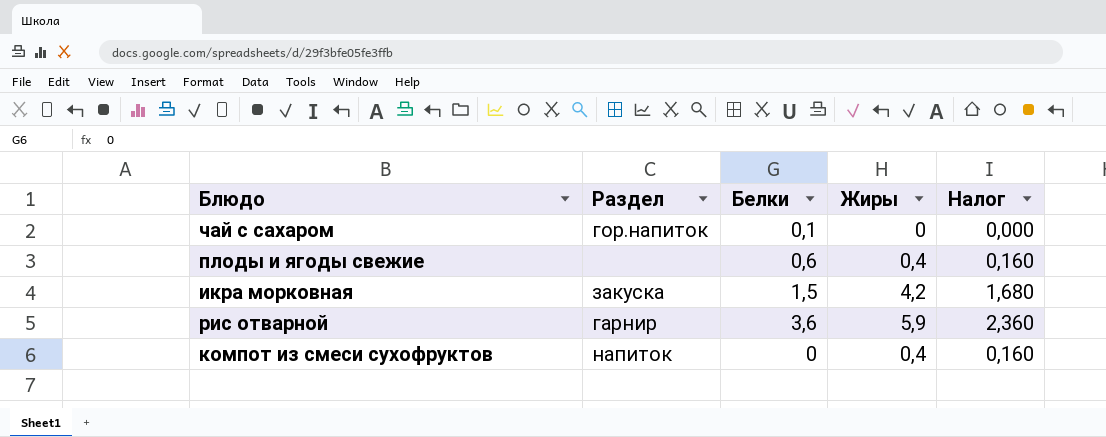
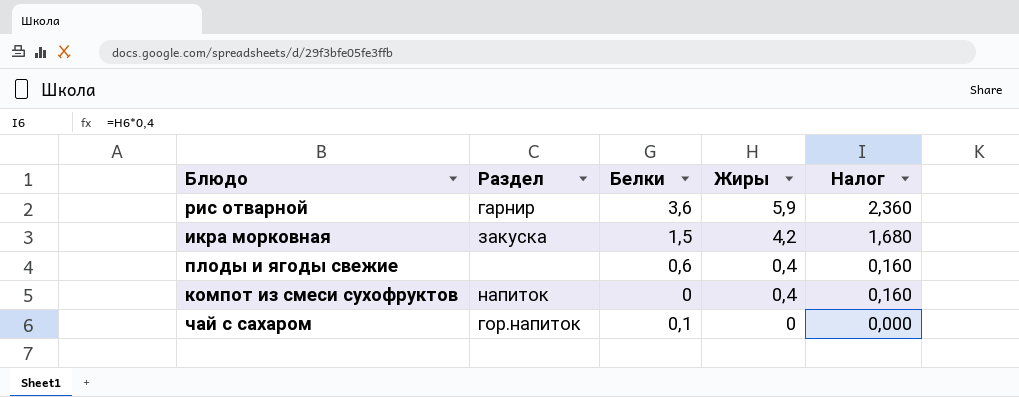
row order: none -> Жиры descending

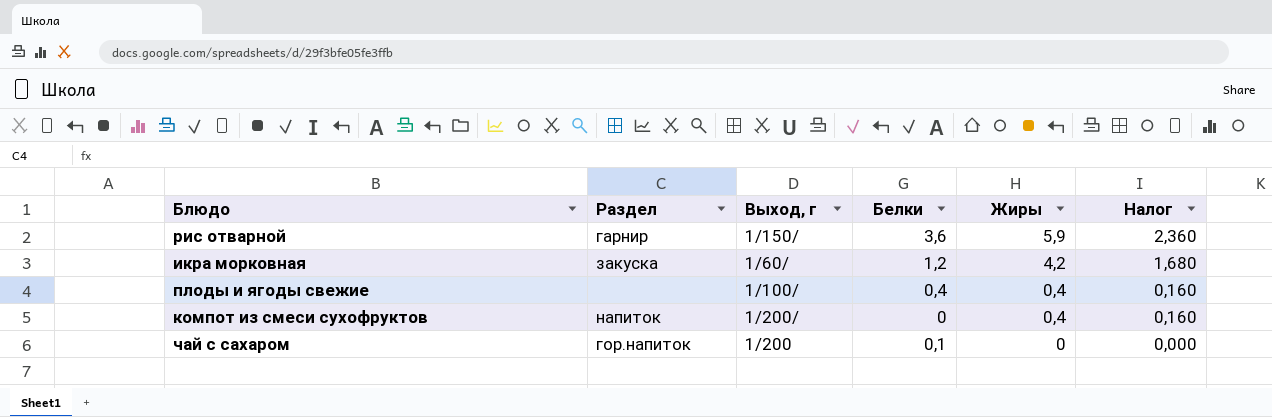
column Выход, г | position: none -> 3
икра морковная | Белки: 1,5 -> 1,2
плоды и ягоды свежие | Белки: 0,6 -> 0,4

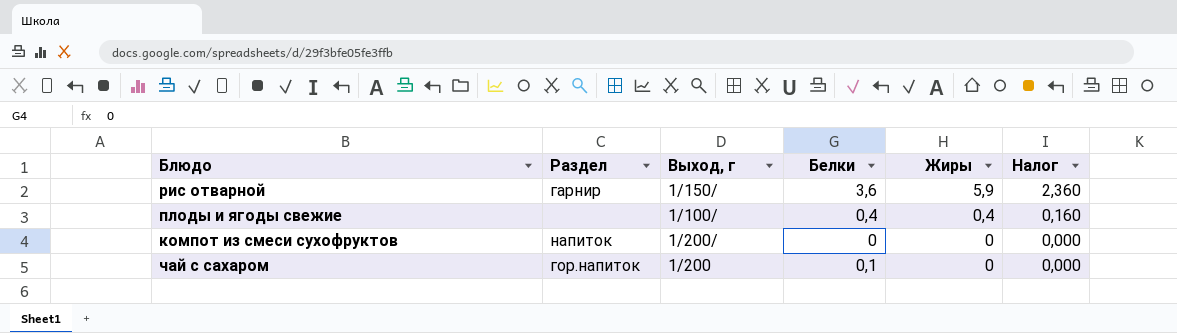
row икра морковная: закуска | 1/60/ | 1,2 | 4,2 | 1,680 -> none
компот из смеси сухофруктов | Жиры: 0,4 -> 0
компот из смеси сухофруктов | Налог: 0,160 -> 0,000

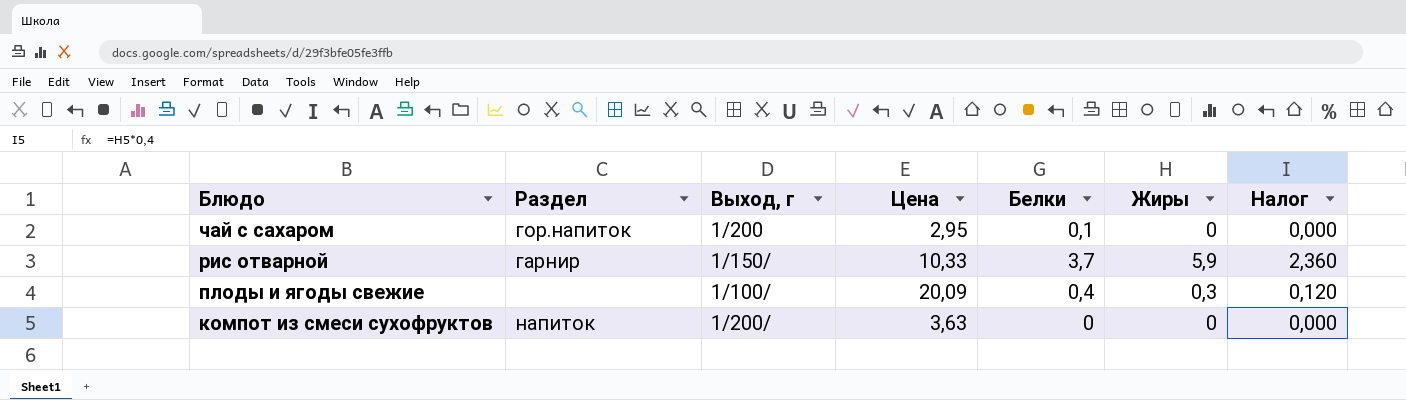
row order: Жиры descending -> Блюдо descending
column Цена | position: none -> 4
рис отварной | Белки: 3,6 -> 3,7
плоды и ягоды свежие | Жиры: 0,4 -> 0,3
плоды и ягоды свежие | Налог: 0,160 -> 0,120

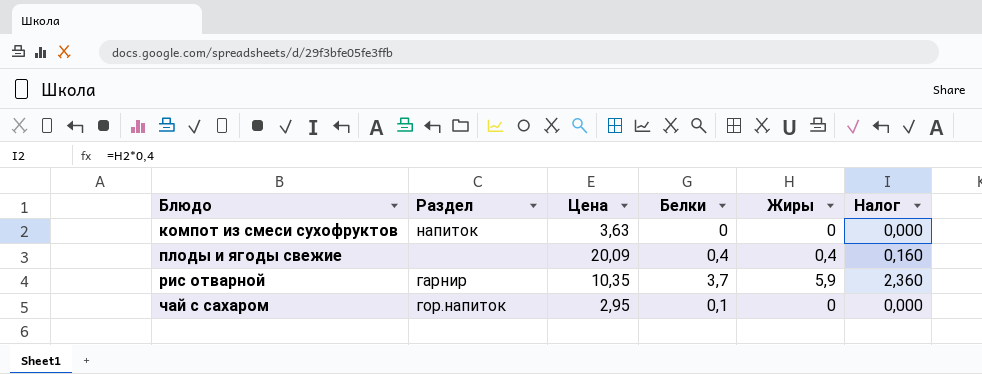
row order: Блюдо descending -> Блюдо ascending
column Выход, г | position: 3 -> none
плоды и ягоды свежие | Жиры: 0,3 -> 0,4
плоды и ягоды свежие | Налог: 0,120 -> 0,160
рис отварной | Цена: 10,33 -> 10,35

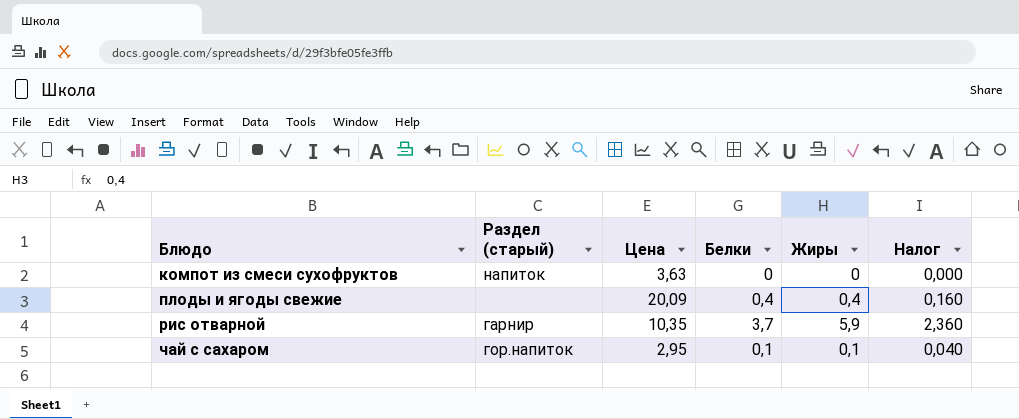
column name: Раздел -> Раздел (старый)
чай с сахаром | Жиры: 0 -> 0,1
чай с сахаром | Налог: 0,000 -> 0,040

